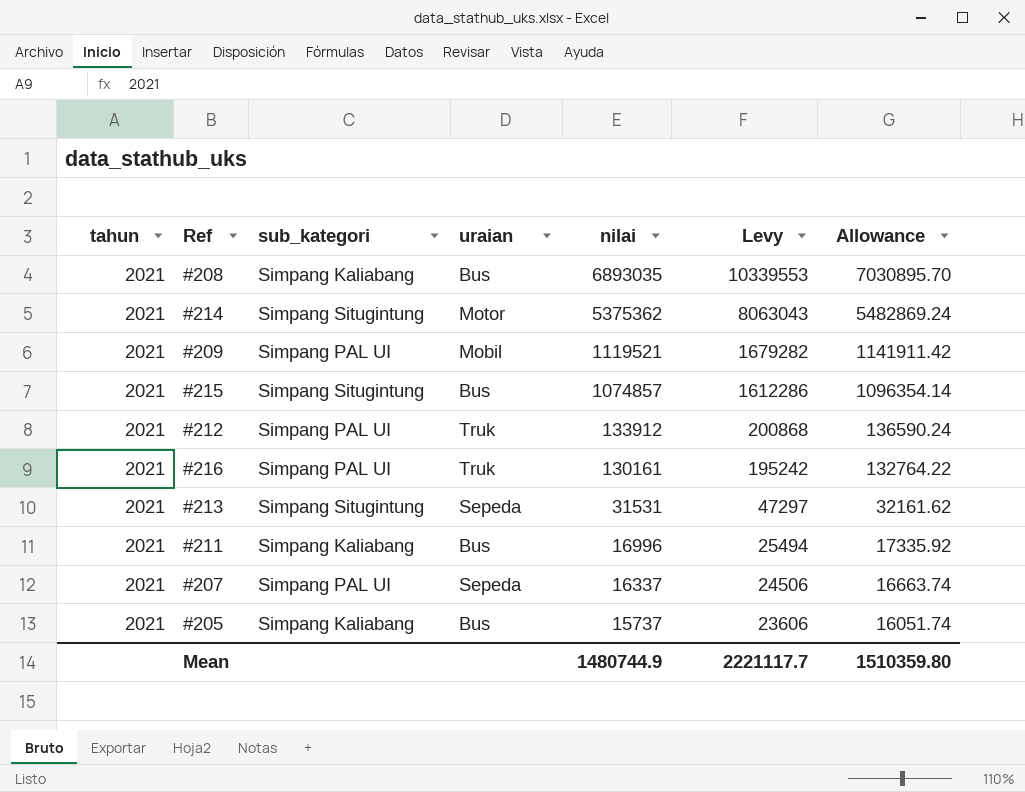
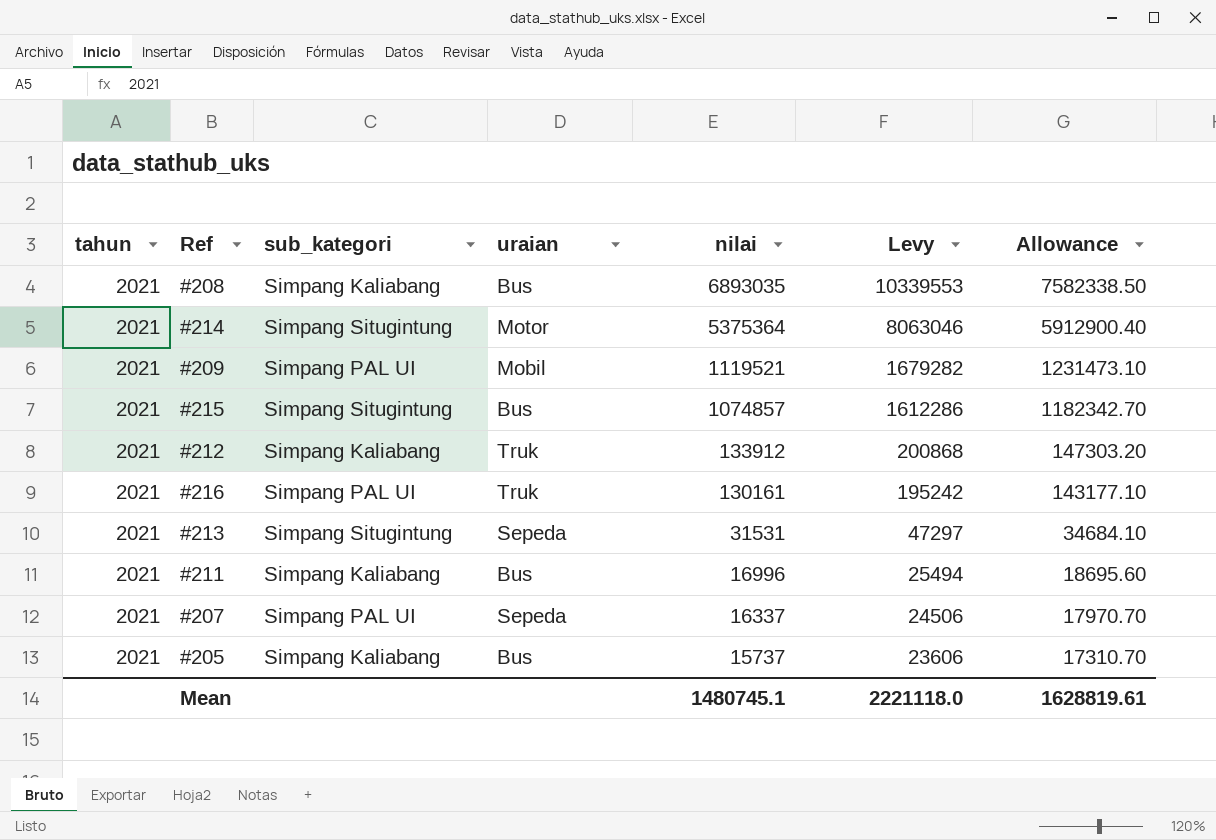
column Allowance | formula: [nilai] * 1.02 -> [nilai] * 1.1
#214 | nilai: 5375362 -> 5375364
#214 | Levy: 8063043 -> 8063046
#212 | sub_kategori: Simpang PAL UI -> Simpang Kaliabang
Mean | nilai: 1480744.9 -> 1480745.1
Mean | Levy: 2221117.7 -> 2221118.0
Mean | Allowance: 1510359.80 -> 1628819.61

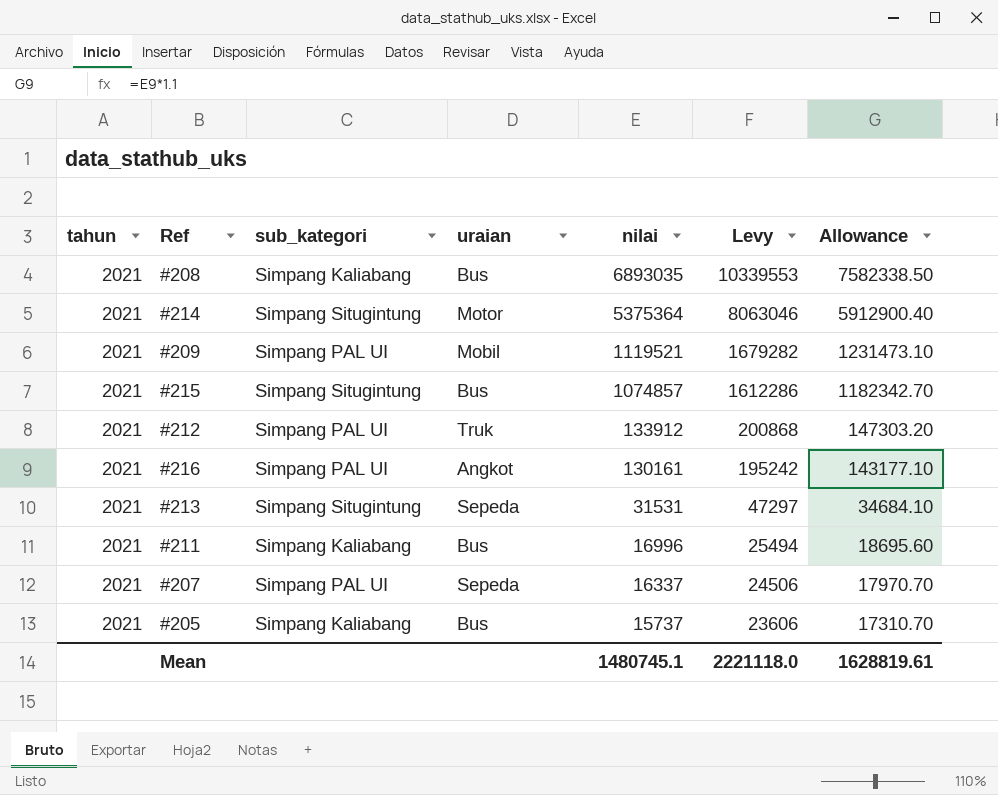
#212 | sub_kategori: Simpang Kaliabang -> Simpang PAL UI
#216 | uraian: Truk -> Angkot

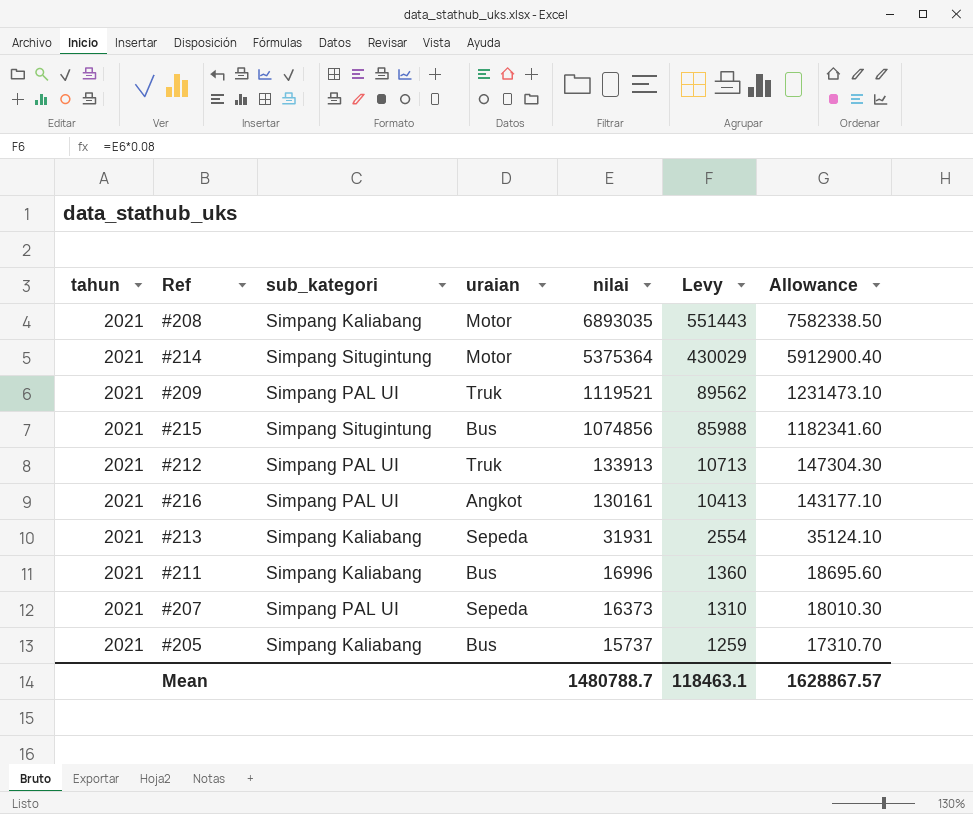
column Levy | formula: [nilai] * 1.5 -> [nilai] * 0.08
#208 | uraian: Bus -> Motor
#209 | uraian: Mobil -> Truk
#215 | nilai: 1074857 -> 1074856
#215 | Allowance: 1182342.70 -> 1182341.60
#212 | nilai: 133912 -> 133913
#212 | Allowance: 147303.20 -> 147304.30
#213 | sub_kategori: Simpang Situgintung -> Simpang Kaliabang
#213 | nilai: 31531 -> 31931
#213 | Allowance: 34684.10 -> 35124.10
#207 | nilai: 16337 -> 16373
#207 | Allowance: 17970.70 -> 18010.30
Mean | nilai: 1480745.1 -> 1480788.7
Mean | Levy: 2221118.0 -> 118463.1
Mean | Allowance: 1628819.61 -> 1628867.57

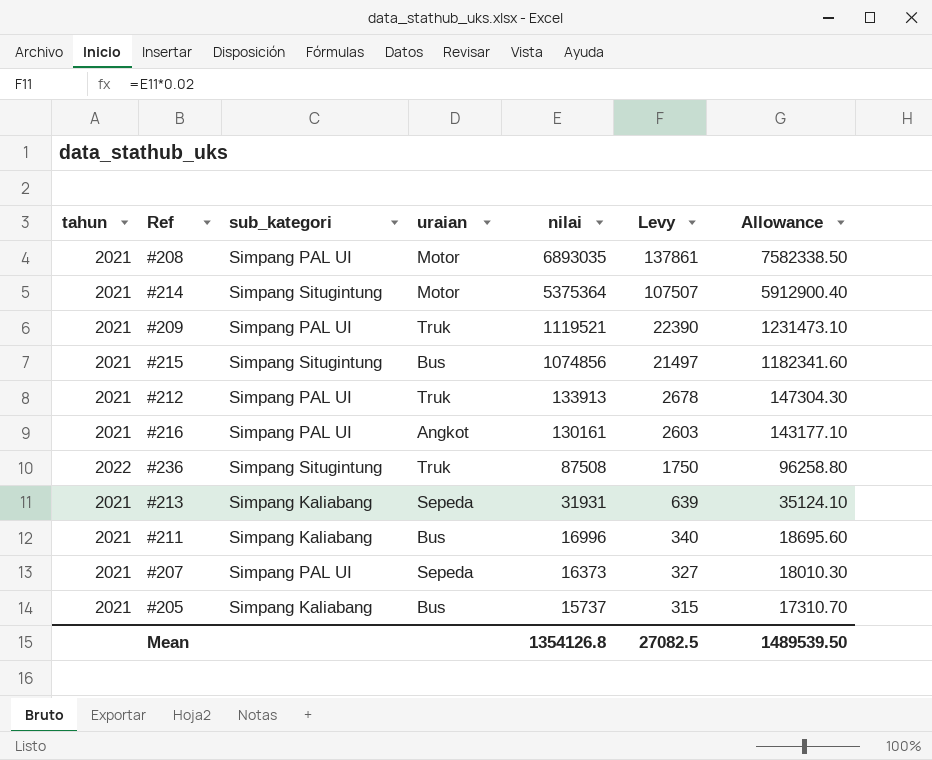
column Levy | formula: [nilai] * 0.08 -> [nilai] * 0.02
#208 | sub_kategori: Simpang Kaliabang -> Simpang PAL UI
row #236: none -> 2022 | Simpang Situgintung | Truk | 87508 | 1750 | 96258.80
Mean | nilai: 1480788.7 -> 1354126.8
Mean | Levy: 118463.1 -> 27082.5
Mean | Allowance: 1628867.57 -> 1489539.50

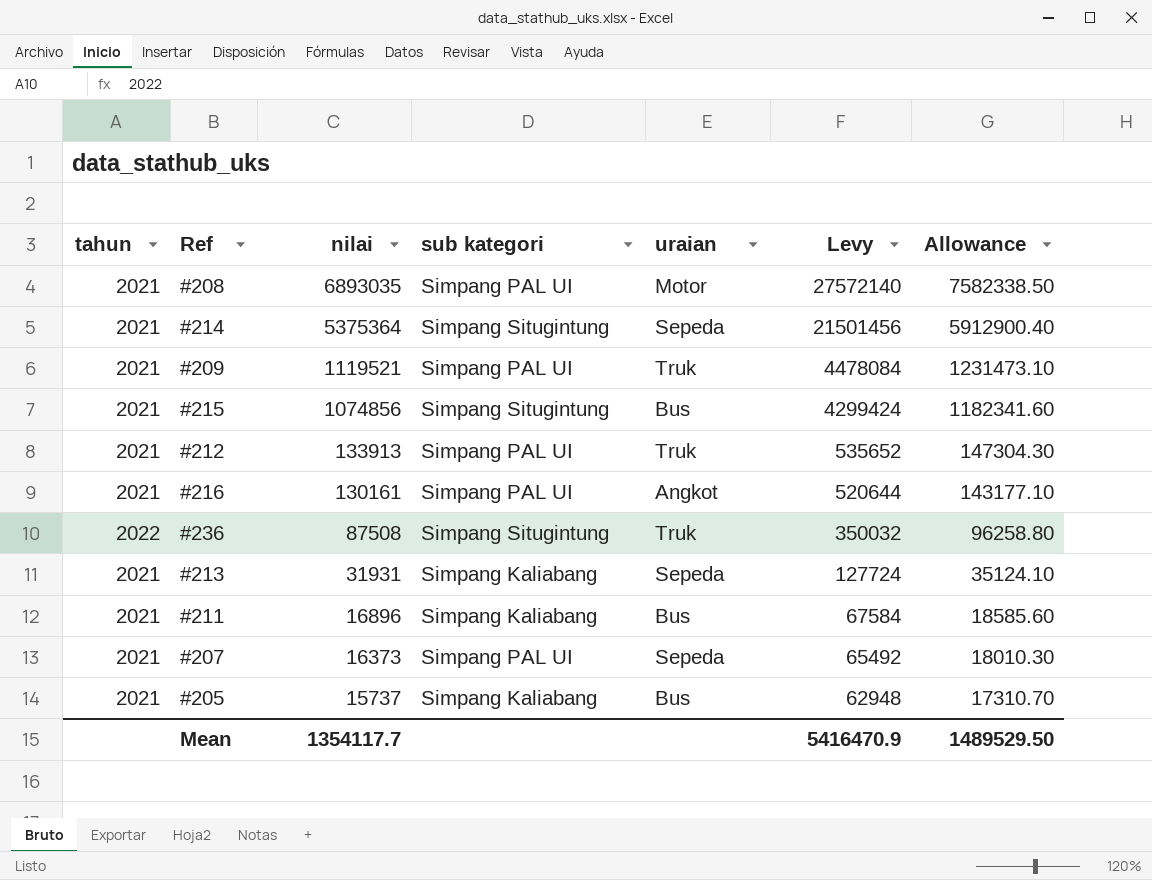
column nilai | position: 5 -> 3
column name: sub_kategori -> sub kategori
column Levy | formula: [nilai] * 0.02 -> [nilai] * 4
#214 | uraian: Motor -> Sepeda
#211 | nilai: 16996 -> 16896
#211 | Allowance: 18695.60 -> 18585.60
Mean | nilai: 1354126.8 -> 1354117.7
Mean | Levy: 27082.5 -> 5416470.9
Mean | Allowance: 1489539.50 -> 1489529.50

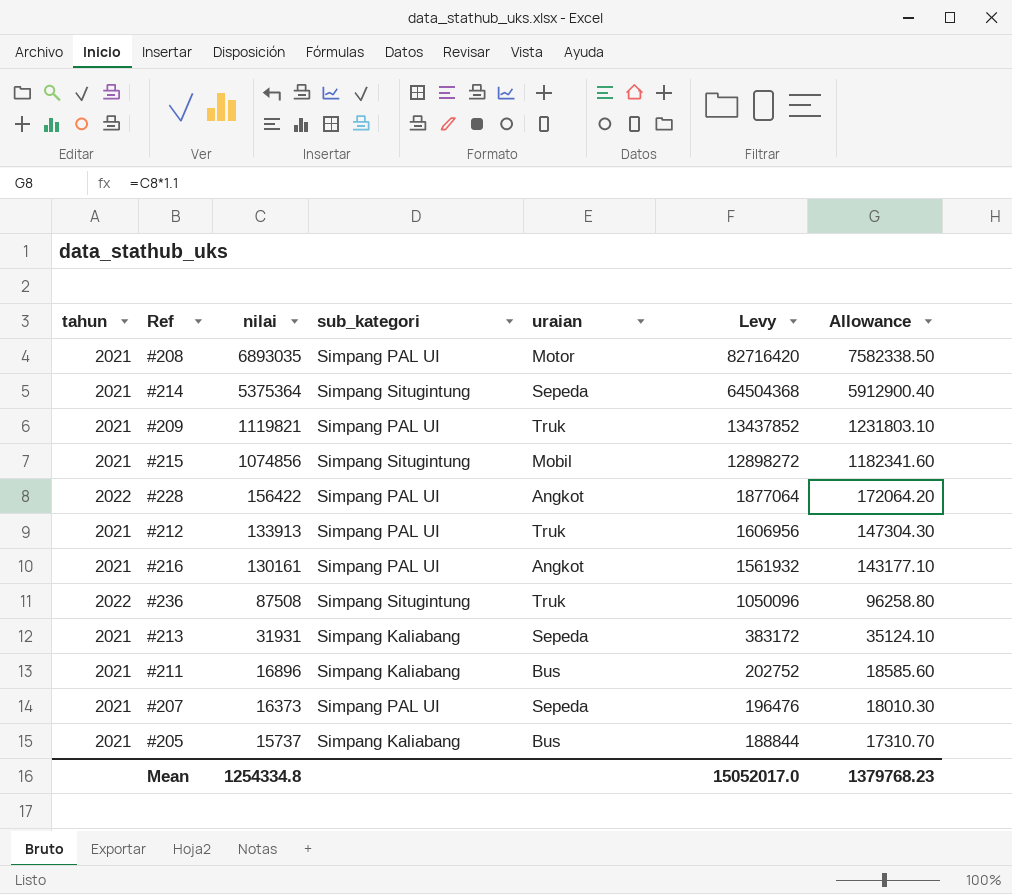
column name: sub kategori -> sub_kategori
column Levy | formula: [nilai] * 4 -> [nilai] * 12
#209 | nilai: 1119521 -> 1119821
#209 | Allowance: 1231473.10 -> 1231803.10
#215 | uraian: Bus -> Mobil
row #228: none -> 2022 | 156422 | Simpang PAL UI | Angkot | 1877064 | 172064.20
Mean | nilai: 1354117.7 -> 1254334.8
Mean | Levy: 5416470.9 -> 15052017.0
Mean | Allowance: 1489529.50 -> 1379768.23

